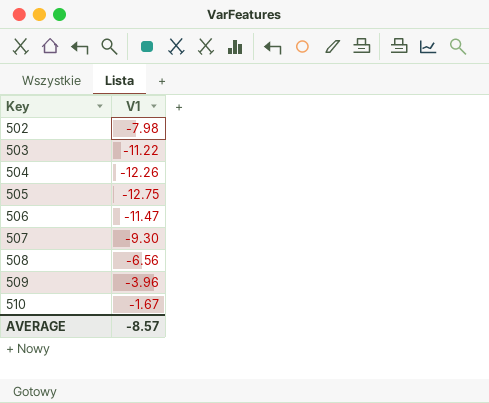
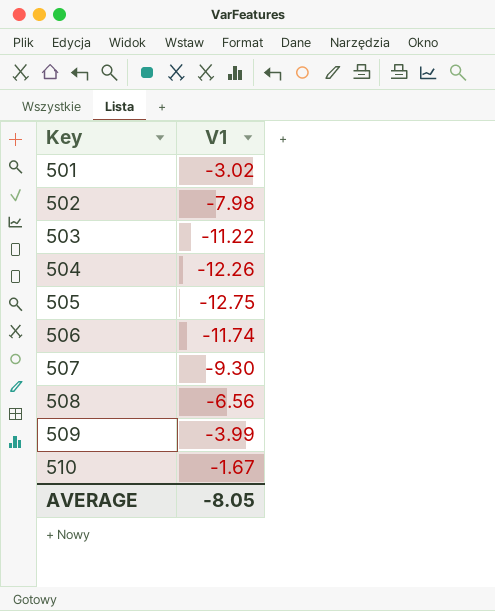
row 501: none -> -3.02
506 | V1: -11.47 -> -11.74
509 | V1: -3.96 -> -3.99
AVERAGE | V1: -8.57 -> -8.05

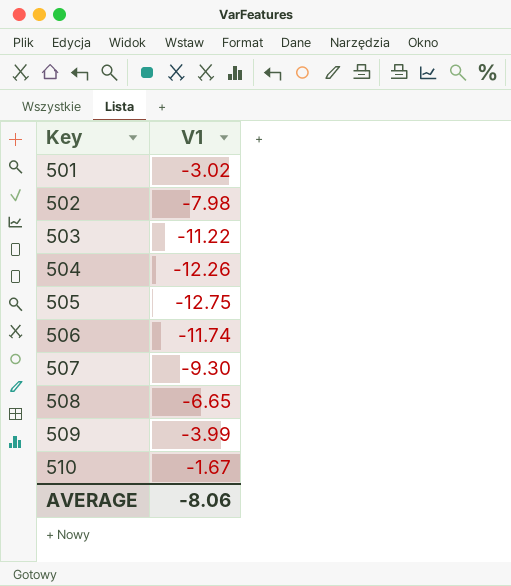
508 | V1: -6.56 -> -6.65
AVERAGE | V1: -8.05 -> -8.06

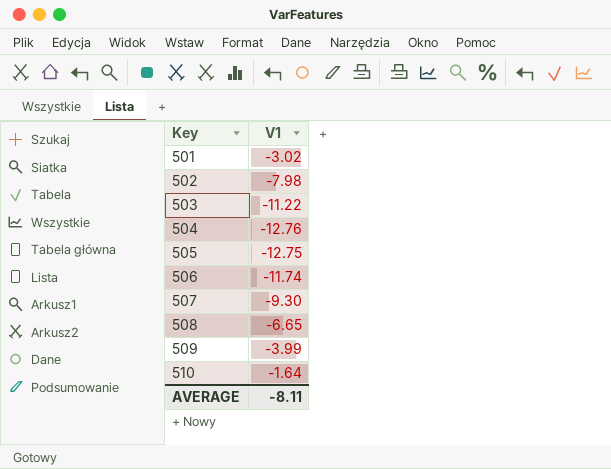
504 | V1: -12.26 -> -12.76
510 | V1: -1.67 -> -1.64
AVERAGE | V1: -8.06 -> -8.11

